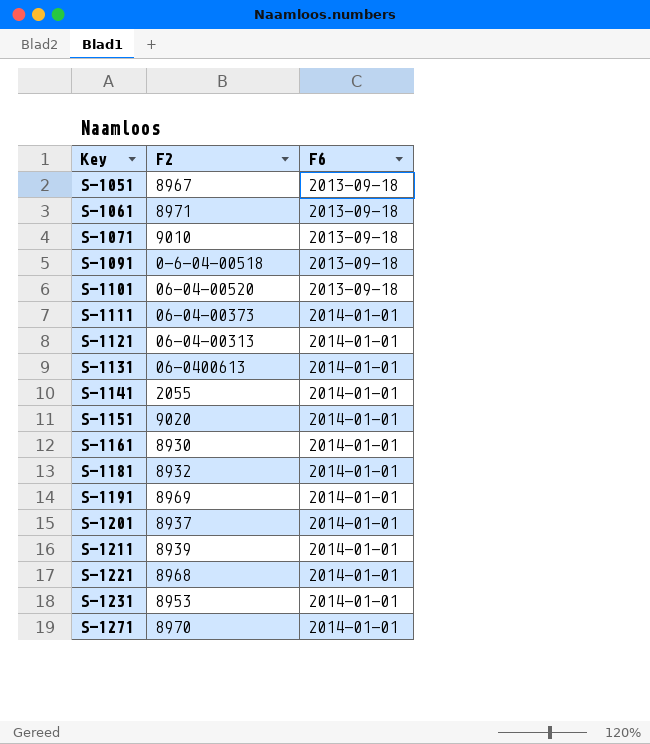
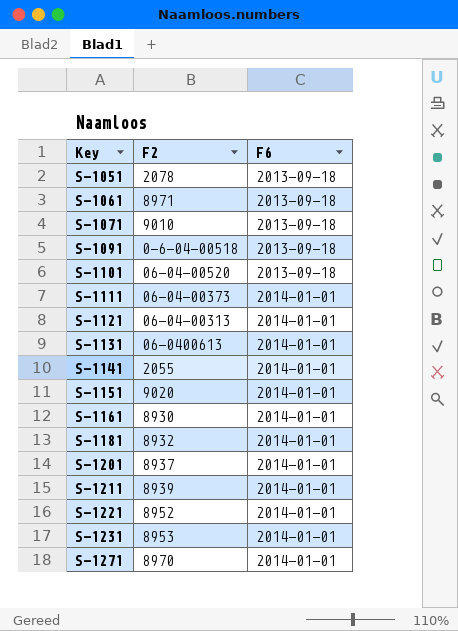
row S-1191: 8969 | 2014-01-01 -> none
S-1051 | F2: 8967 -> 2078
S-1221 | F2: 8968 -> 8952

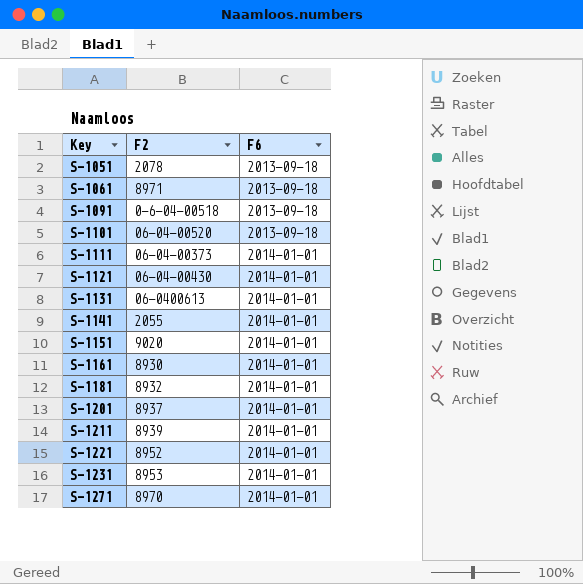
row S-1071: 9010 | 2013-09-18 -> none
S-1121 | F2: 06-04-00313 -> 06-04-00430

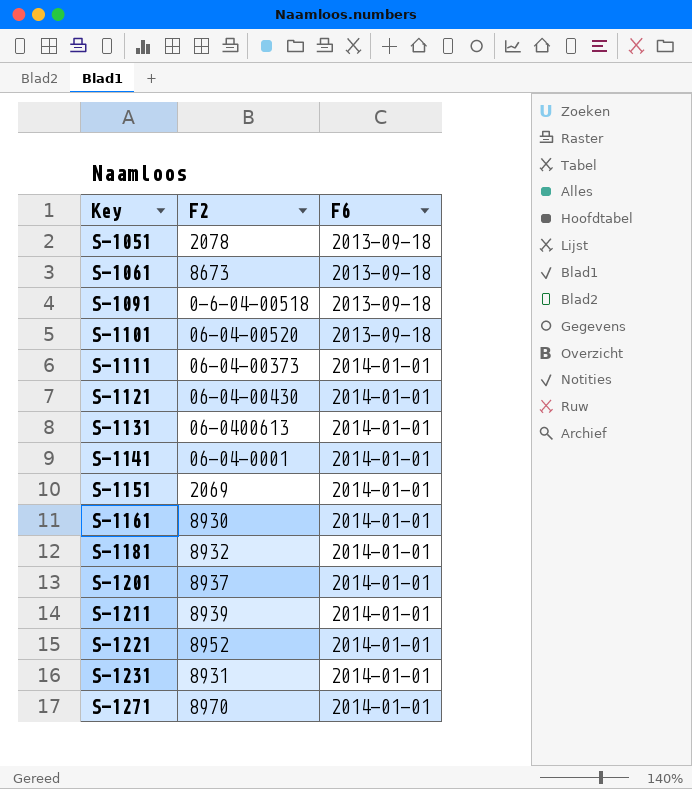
S-1061 | F2: 8971 -> 8673
S-1141 | F2: 2055 -> 06-04-0001
S-1151 | F2: 9020 -> 2069
S-1231 | F2: 8953 -> 8931

